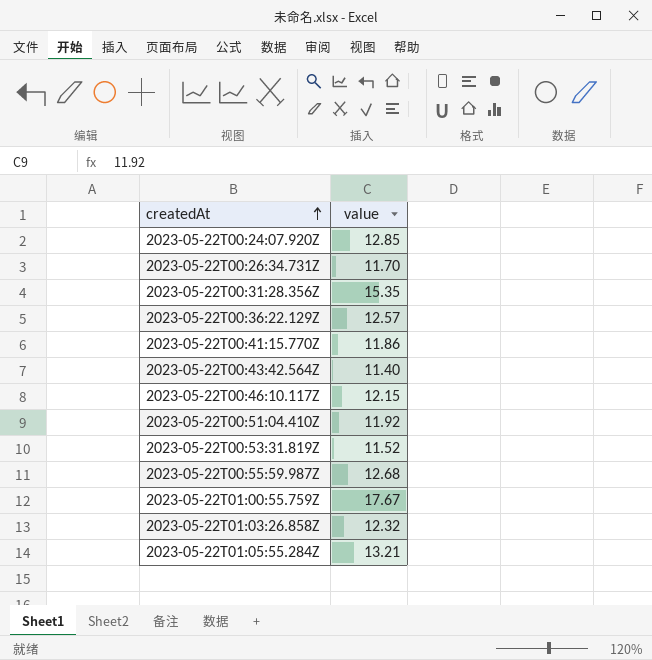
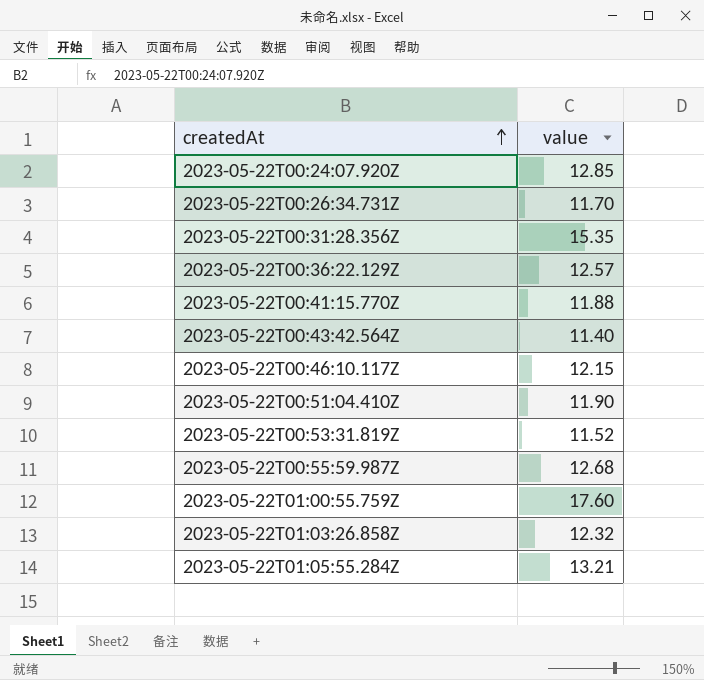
2023-05-22T00:41:15.770Z | value: 11.86 -> 11.88
2023-05-22T00:51:04.410Z | value: 11.92 -> 11.90
2023-05-22T01:00:55.759Z | value: 17.67 -> 17.60

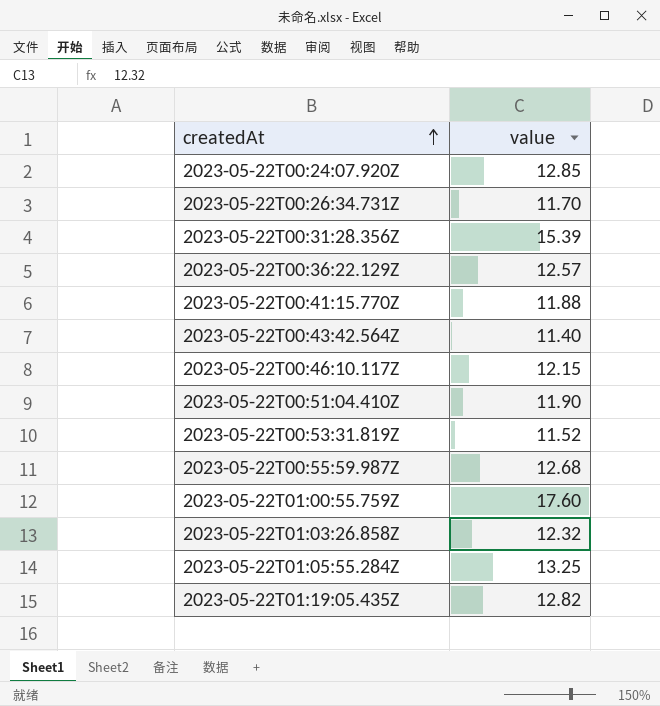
2023-05-22T00:31:28.356Z | value: 15.35 -> 15.39
2023-05-22T01:05:55.284Z | value: 13.21 -> 13.25
row 2023-05-22T01:19:05.435Z: none -> 12.82

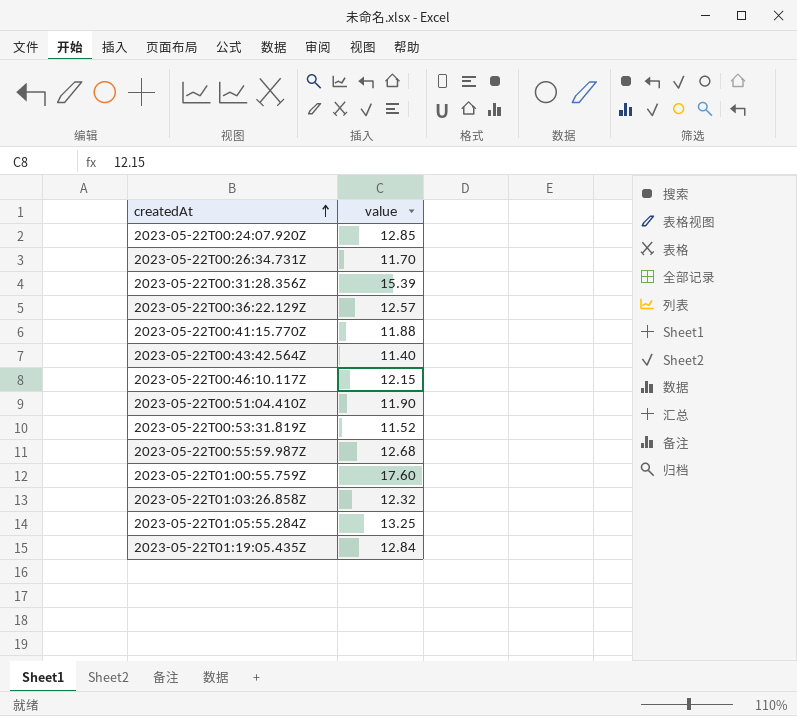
2023-05-22T01:19:05.435Z | value: 12.82 -> 12.84

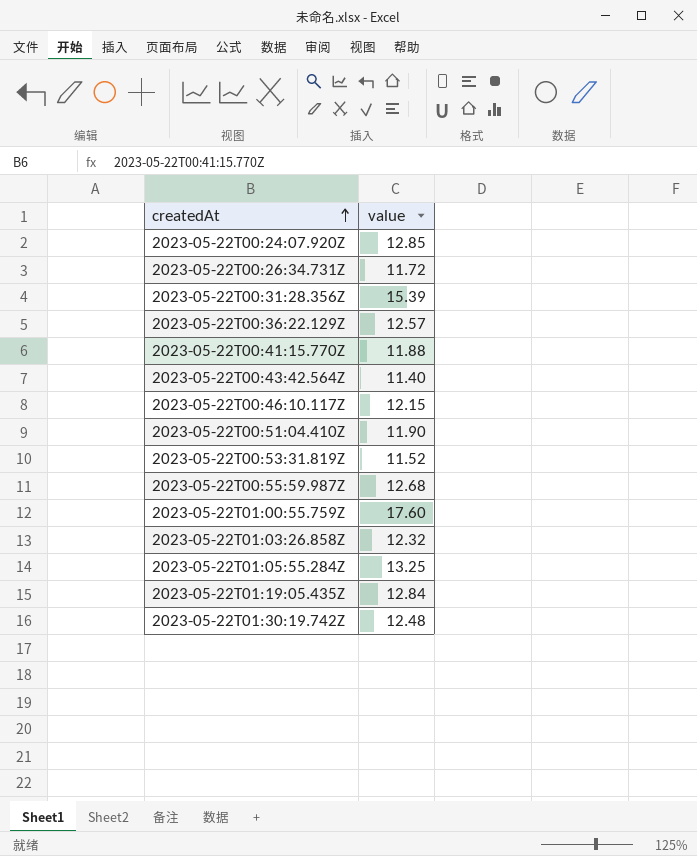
2023-05-22T00:26:34.731Z | value: 11.70 -> 11.72
row 2023-05-22T01:30:19.742Z: none -> 12.48

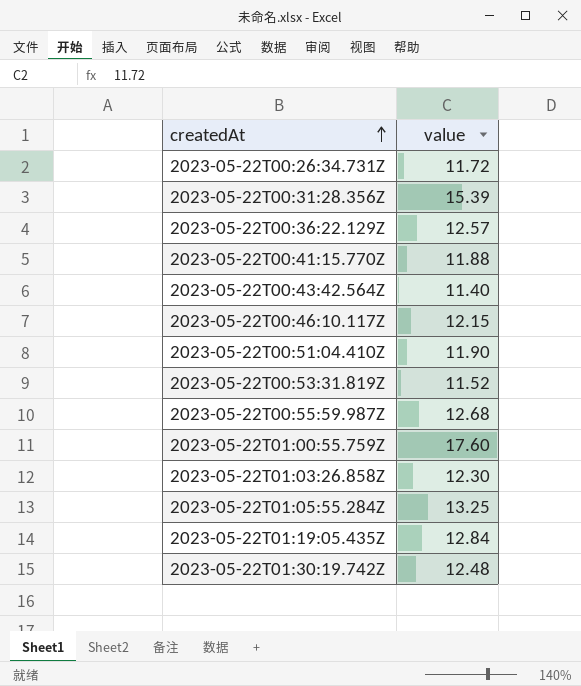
row 2023-05-22T00:24:07.920Z: 12.85 -> none
2023-05-22T01:03:26.858Z | value: 12.32 -> 12.30

